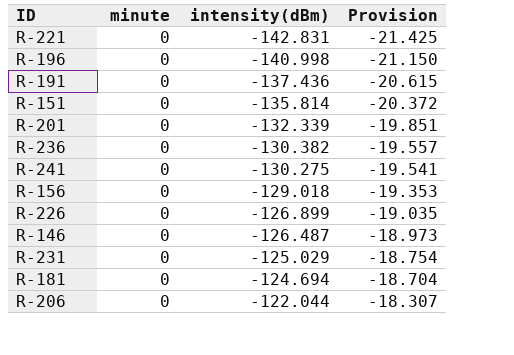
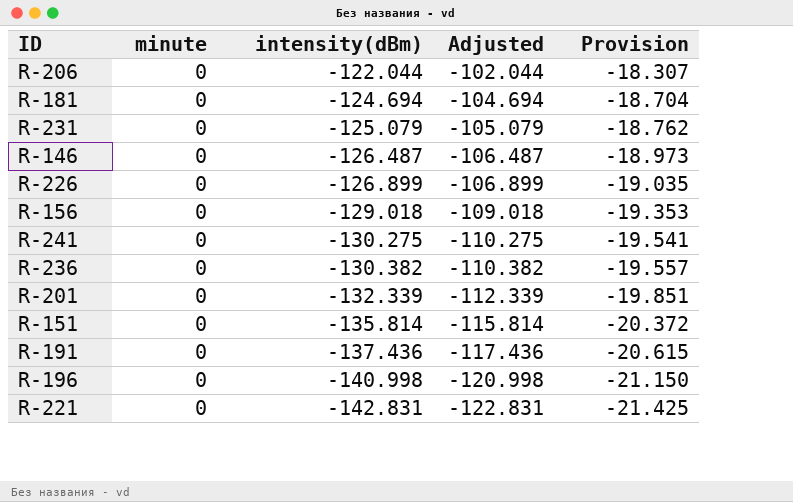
row order: intensity(dBm) ascending -> intensity(dBm) descending
column Adjusted | formula: none -> [intensity(dBm)] + 20
R-231 | intensity(dBm): -125.029 -> -125.079
R-231 | Provision: -18.754 -> -18.762

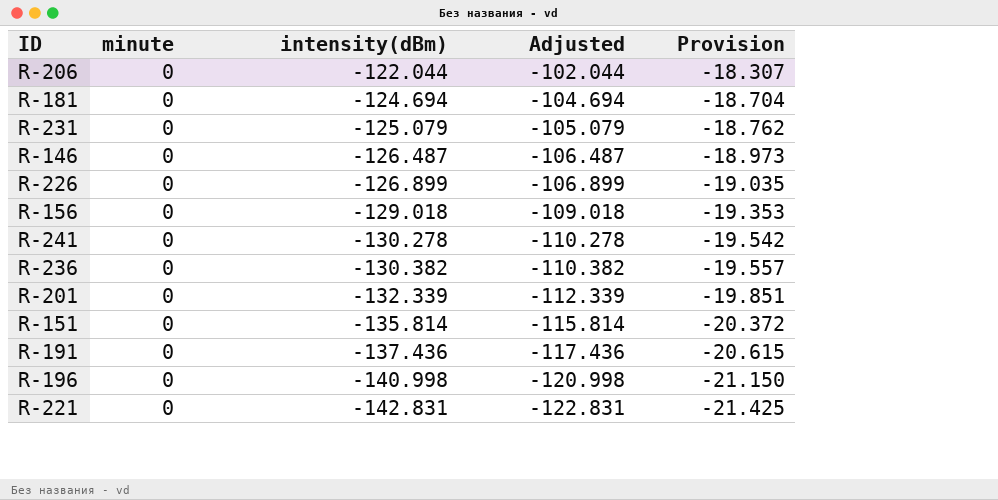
R-241 | intensity(dBm): -130.275 -> -130.278
R-241 | Adjusted: -110.275 -> -110.278
R-241 | Provision: -19.541 -> -19.542

